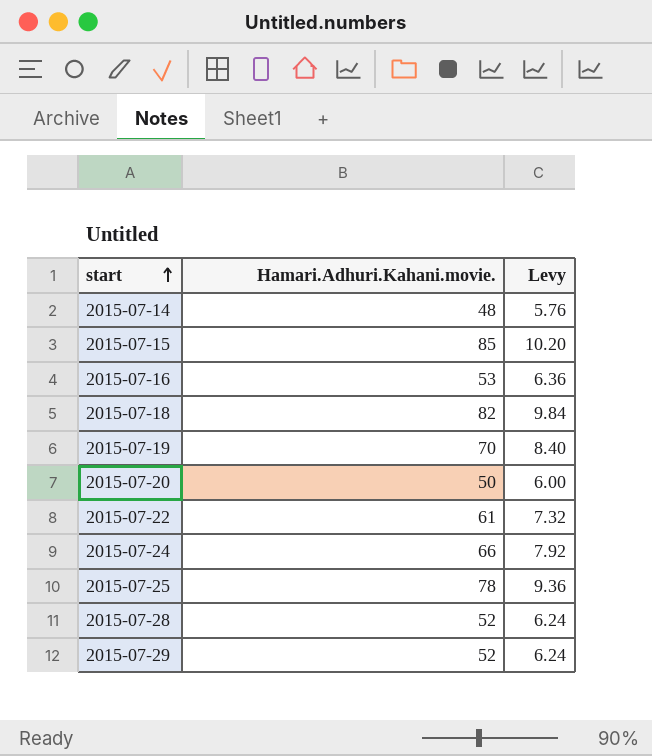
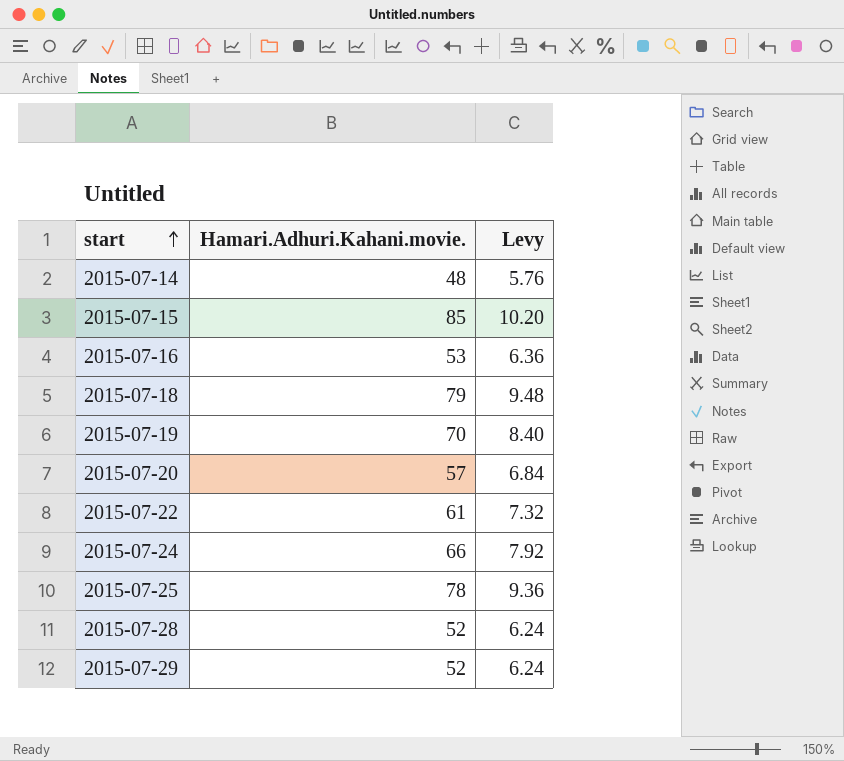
2015-07-18 | Hamari.Adhuri.Kahani.movie.: 82 -> 79
2015-07-18 | Levy: 9.84 -> 9.48
2015-07-20 | Hamari.Adhuri.Kahani.movie.: 50 -> 57
2015-07-20 | Levy: 6.00 -> 6.84

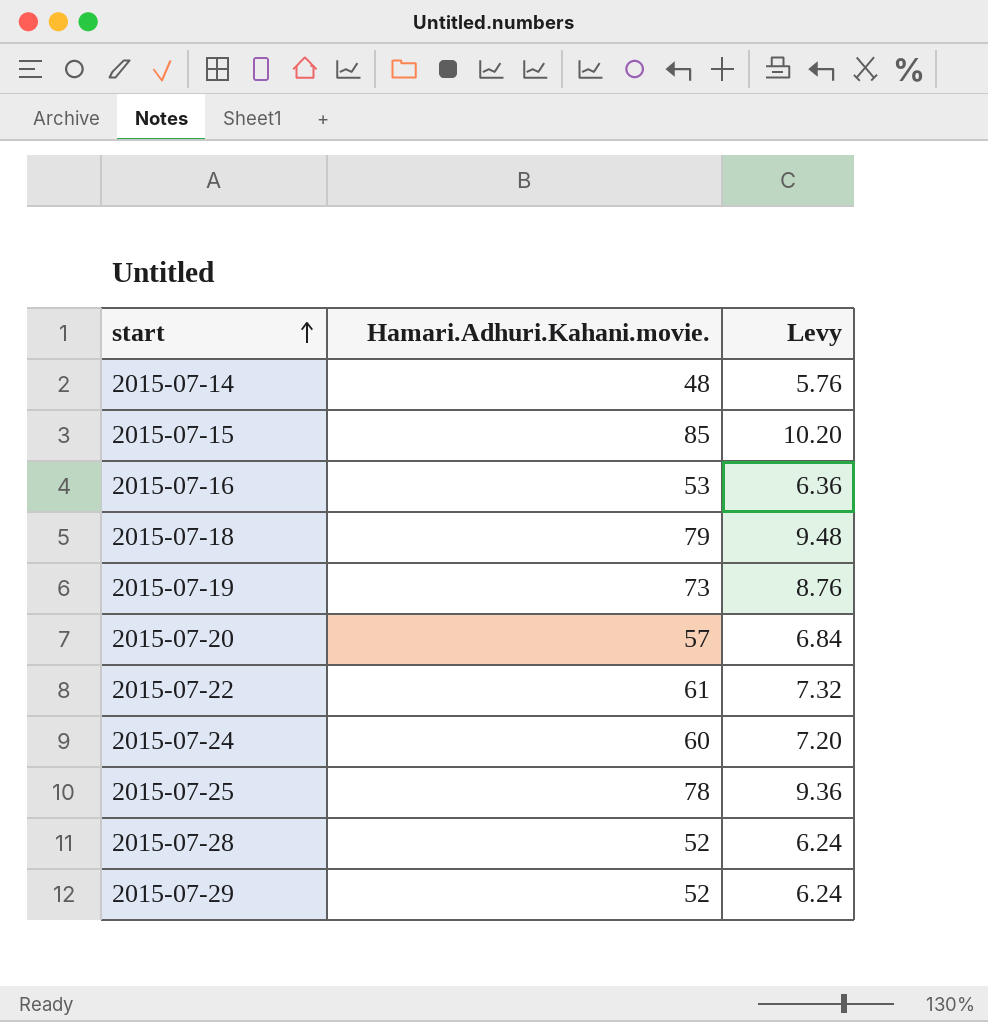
2015-07-19 | Hamari.Adhuri.Kahani.movie.: 70 -> 73
2015-07-19 | Levy: 8.40 -> 8.76
2015-07-24 | Hamari.Adhuri.Kahani.movie.: 66 -> 60
2015-07-24 | Levy: 7.92 -> 7.20

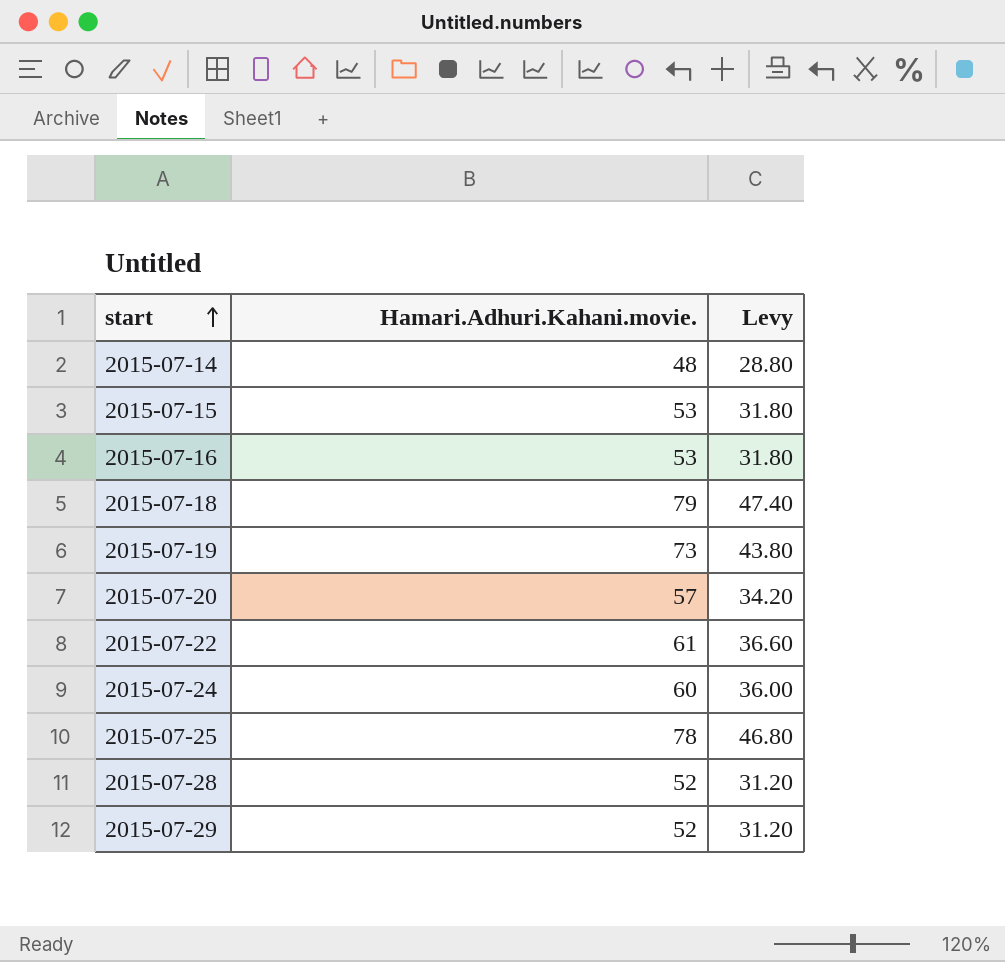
column Levy | formula: [Hamari.Adhuri.Kahani.movie.] * 0.12 -> [Hamari.Adhuri.Kahani.movie.] * 0.6
2015-07-15 | Hamari.Adhuri.Kahani.movie.: 85 -> 53

